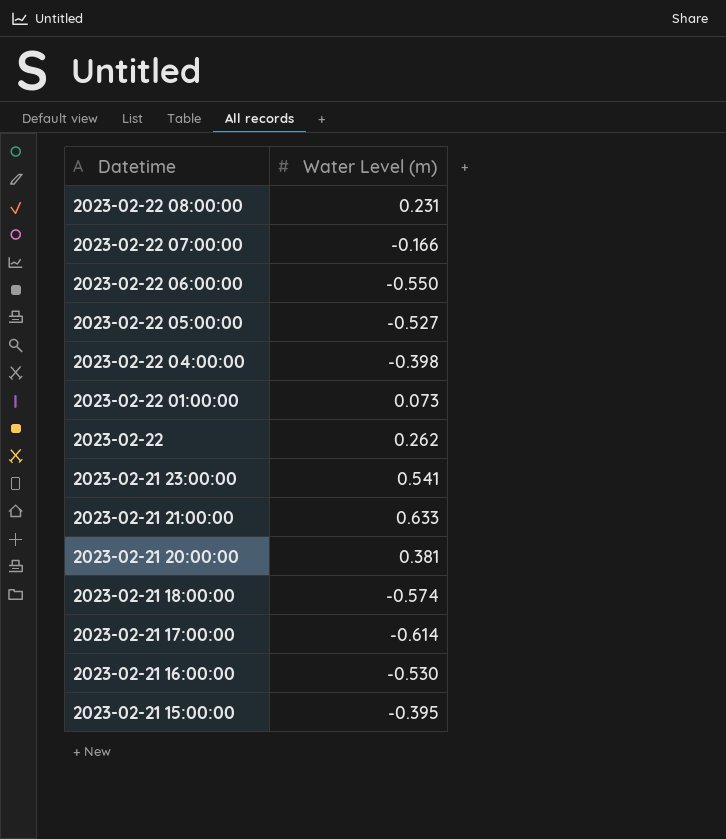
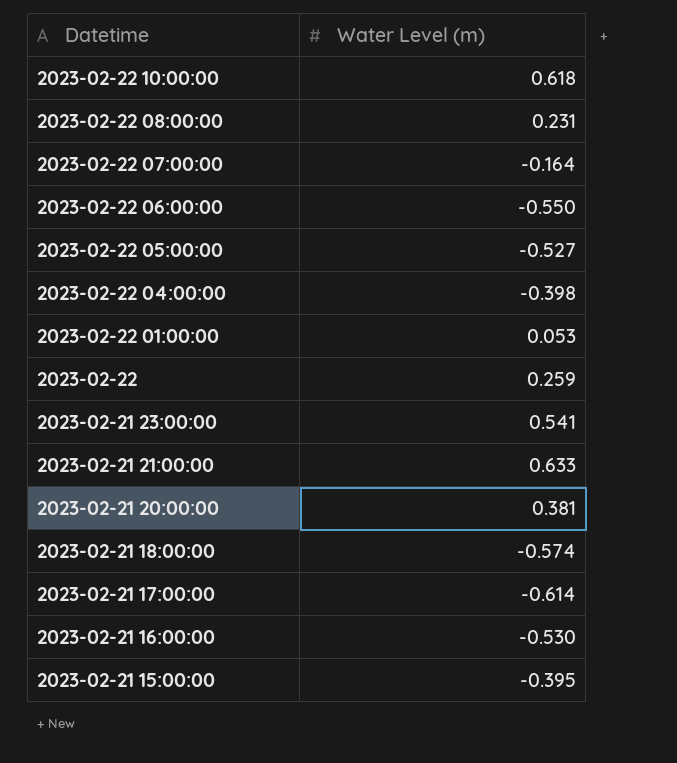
row 2023-02-22 10:00:00: none -> 0.618
2023-02-22 07:00:00 | Water Level (m): -0.166 -> -0.164
2023-02-22 01:00:00 | Water Level (m): 0.073 -> 0.053
2023-02-22 | Water Level (m): 0.262 -> 0.259

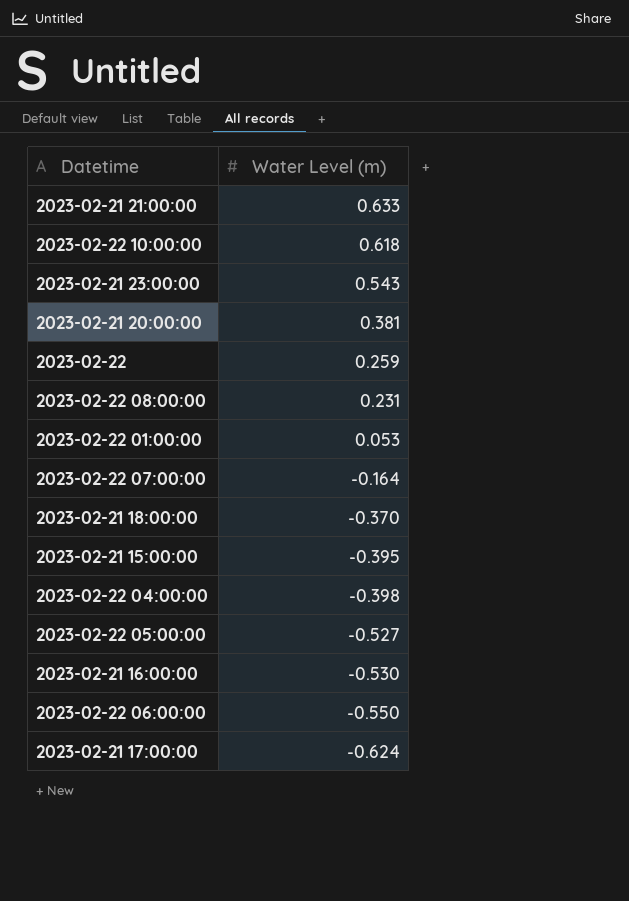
row order: Datetime descending -> Water Level (m) descending
2023-02-21 23:00:00 | Water Level (m): 0.541 -> 0.543
2023-02-21 18:00:00 | Water Level (m): -0.574 -> -0.370
2023-02-21 17:00:00 | Water Level (m): -0.614 -> -0.624

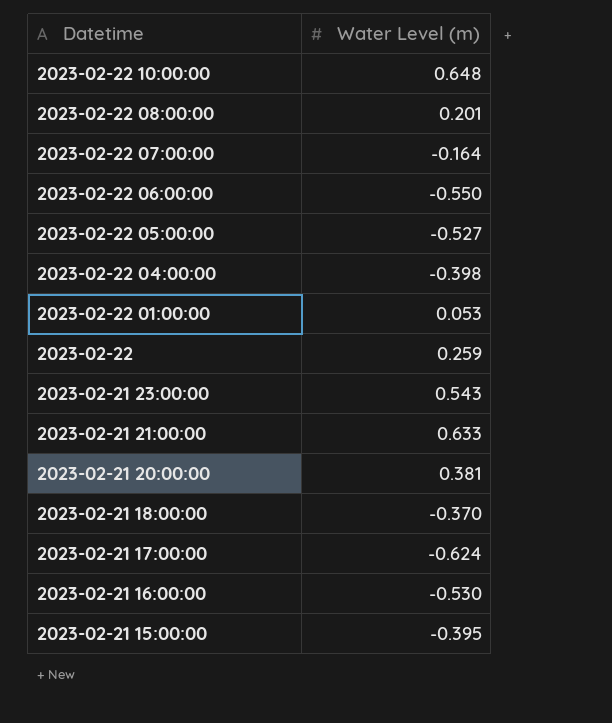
row order: Water Level (m) descending -> Datetime descending
2023-02-22 10:00:00 | Water Level (m): 0.618 -> 0.648
2023-02-22 08:00:00 | Water Level (m): 0.231 -> 0.201

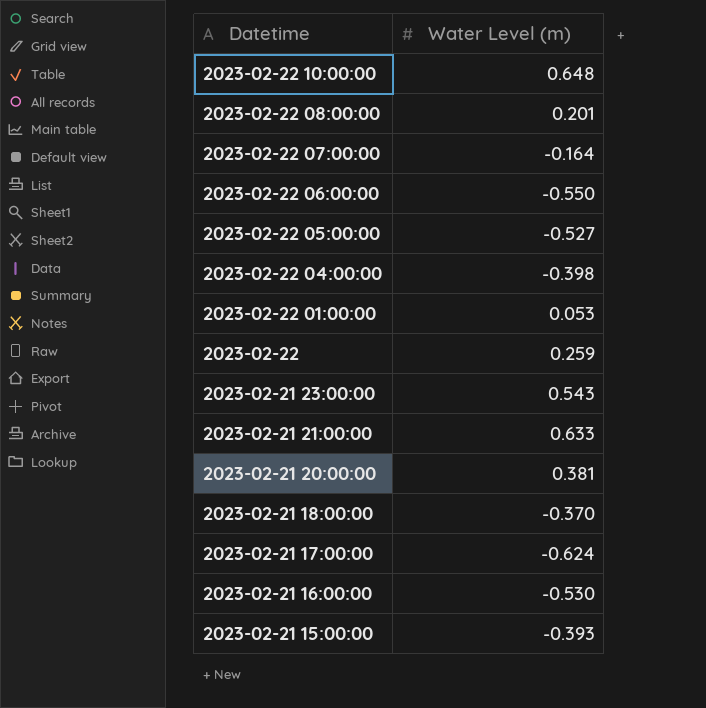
2023-02-21 15:00:00 | Water Level (m): -0.395 -> -0.393

